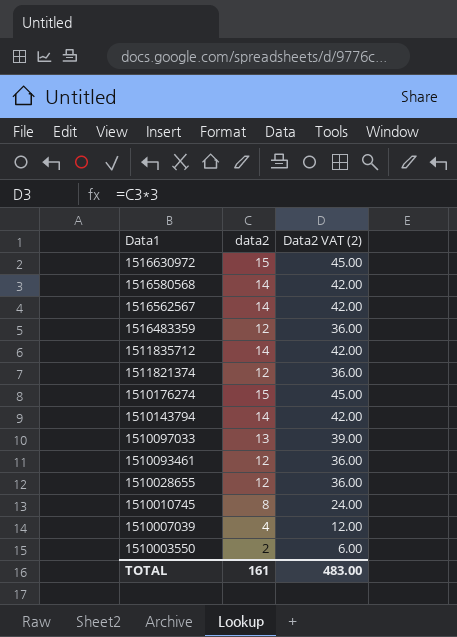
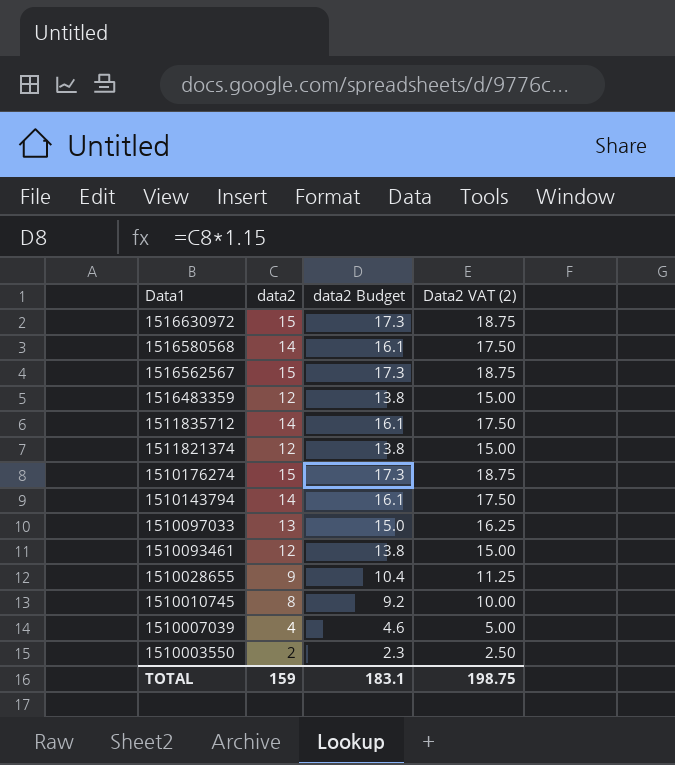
column data2 Budget | formula: none -> [data2] * 1.15
column Data2 VAT (2) | formula: [data2] * 3 -> [data2] * 1.25
1516562567 | data2: 14 -> 15
1510028655 | data2: 12 -> 9
TOTAL | data2: 161 -> 159
TOTAL | Data2 VAT (2): 483.00 -> 198.75

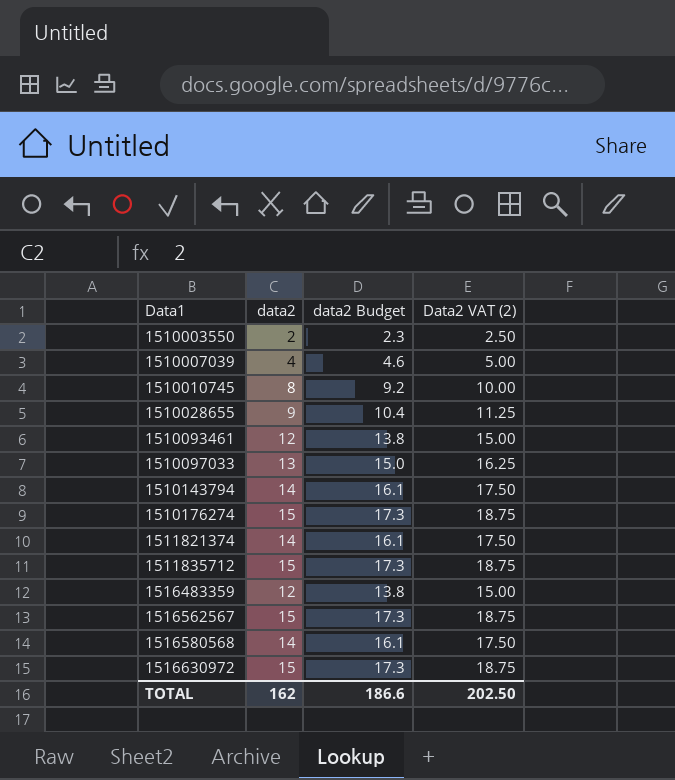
row order: Data1 descending -> Data1 ascending
1511821374 | data2: 12 -> 14
1511821374 | data2 Budget: 13.8 -> 16.1
1511821374 | Data2 VAT (2): 15.00 -> 17.50
1511835712 | data2: 14 -> 15
1511835712 | data2 Budget: 16.1 -> 17.3
1511835712 | Data2 VAT (2): 17.50 -> 18.75
TOTAL | data2: 159 -> 162
TOTAL | data2 Budget: 183.1 -> 186.6
TOTAL | Data2 VAT (2): 198.75 -> 202.50

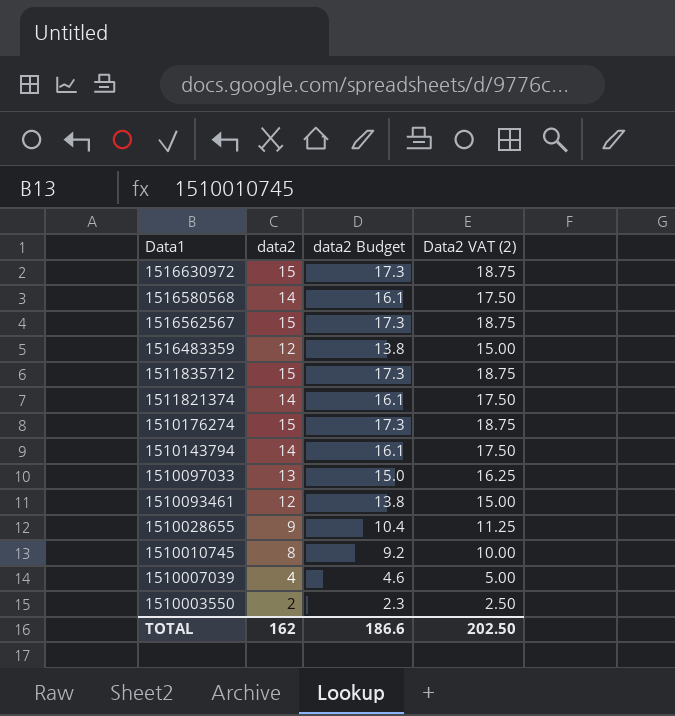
row order: Data1 ascending -> Data1 descending

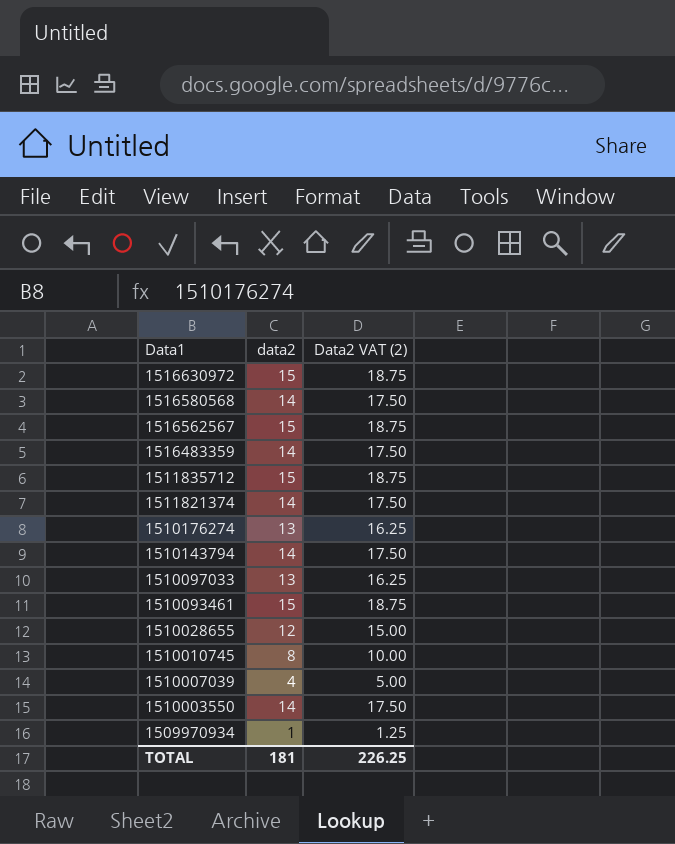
column data2 Budget | formula: [data2] * 1.15 -> none
1516483359 | data2: 12 -> 14
1516483359 | Data2 VAT (2): 15.00 -> 17.50
1510176274 | data2: 15 -> 13
1510176274 | Data2 VAT (2): 18.75 -> 16.25
1510093461 | data2: 12 -> 15
1510093461 | Data2 VAT (2): 15.00 -> 18.75
1510028655 | data2: 9 -> 12
1510028655 | Data2 VAT (2): 11.25 -> 15.00
1510003550 | data2: 2 -> 14
1510003550 | Data2 VAT (2): 2.50 -> 17.50
row 1509970934: none -> 1 | 1.25
TOTAL | data2: 162 -> 181
TOTAL | Data2 VAT (2): 202.50 -> 226.25

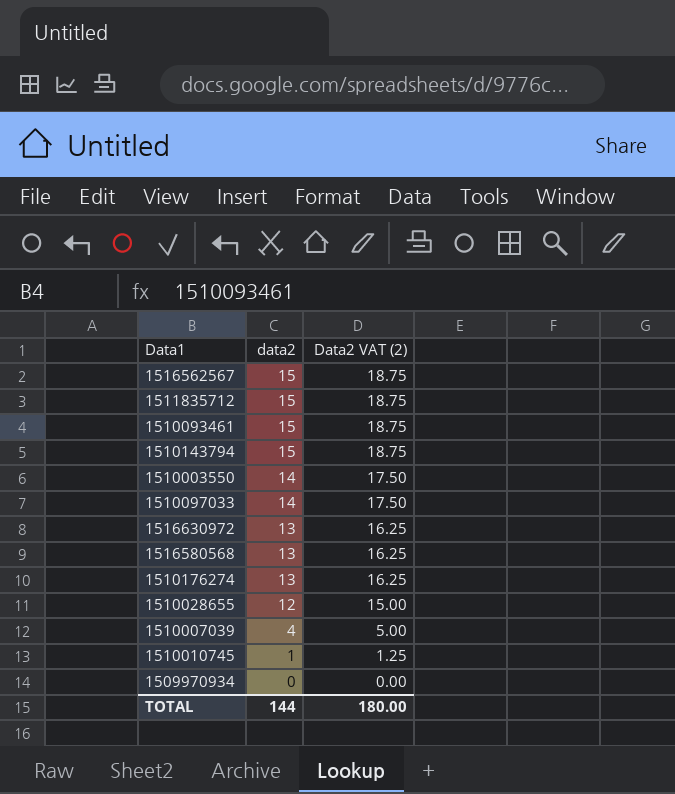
row order: Data1 descending -> data2 descending
row 1516483359: 14 | 17.50 -> none
row 1511821374: 14 | 17.50 -> none
1510143794 | data2: 14 -> 15
1510143794 | Data2 VAT (2): 17.50 -> 18.75
1510097033 | data2: 13 -> 14
1510097033 | Data2 VAT (2): 16.25 -> 17.50
1516630972 | data2: 15 -> 13
1516630972 | Data2 VAT (2): 18.75 -> 16.25
1516580568 | data2: 14 -> 13
1516580568 | Data2 VAT (2): 17.50 -> 16.25
1510010745 | data2: 8 -> 1
1510010745 | Data2 VAT (2): 10.00 -> 1.25
1509970934 | data2: 1 -> 0
1509970934 | Data2 VAT (2): 1.25 -> 0.00
TOTAL | data2: 181 -> 144
TOTAL | Data2 VAT (2): 226.25 -> 180.00

